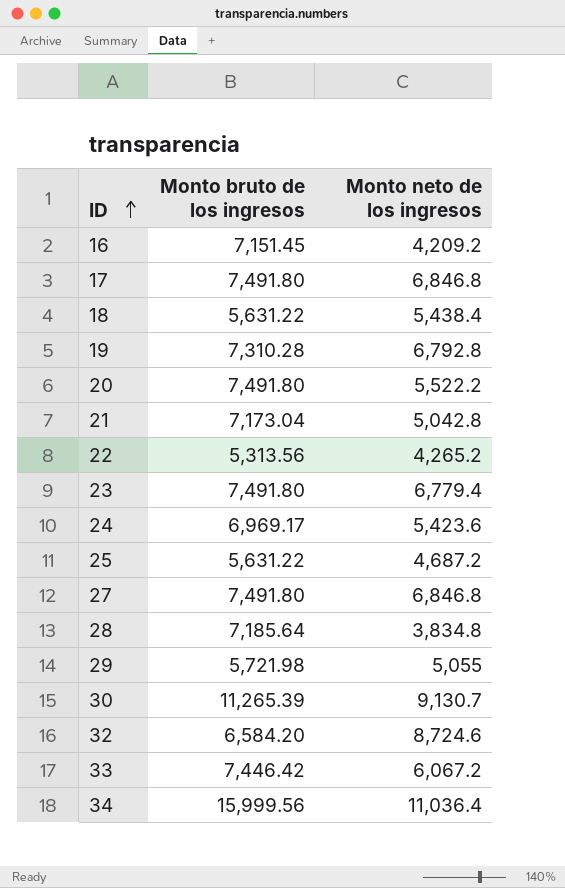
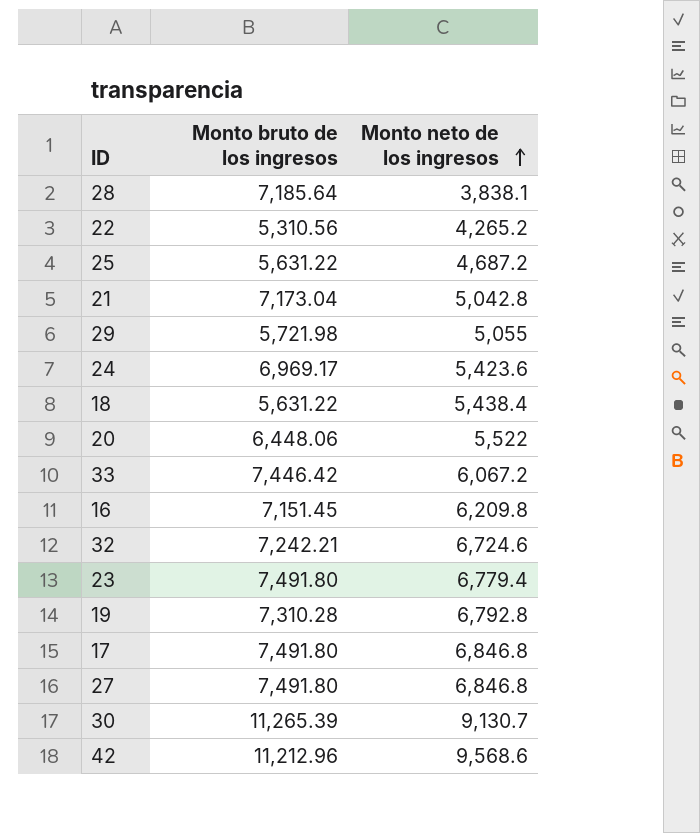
row order: ID ascending -> Monto neto de los ingresos ascending
row 34: 15,999.56 | 11,036.4 -> none
28 | Monto neto de los ingresos: 3,834.8 -> 3,838.1
22 | Monto bruto de los ingresos: 5,313.56 -> 5,310.56
20 | Monto bruto de los ingresos: 7,491.80 -> 6,448.06
20 | Monto neto de los ingresos: 5,522.2 -> 5,522
16 | Monto neto de los ingresos: 4,209.2 -> 6,209.8
32 | Monto bruto de los ingresos: 6,584.20 -> 7,242.21
32 | Monto neto de los ingresos: 8,724.6 -> 6,724.6
row 42: none -> 11,212.96 | 9,568.6

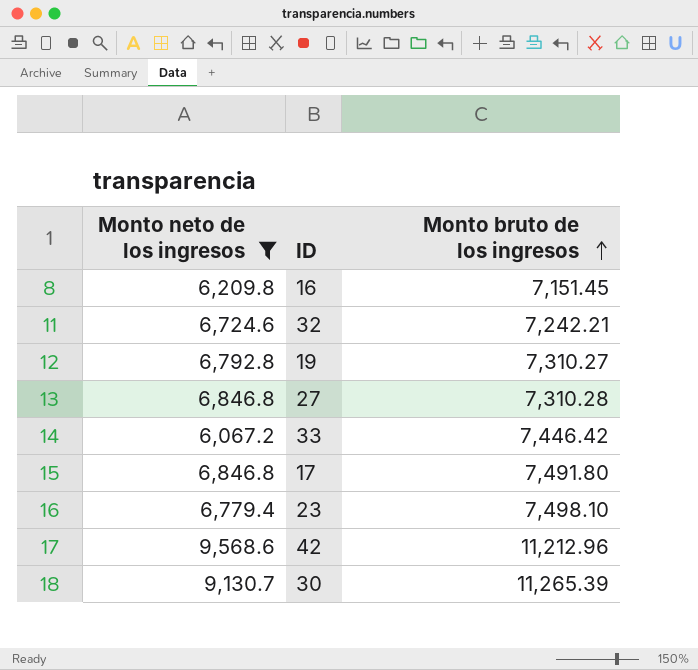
filter: none -> Monto neto de los ingresos >= 6,067.2
row order: Monto neto de los ingresos ascending -> Monto bruto de los ingresos ascending
column Monto neto de los ingresos | position: 3 -> 1
19 | Monto bruto de los ingresos: 7,310.28 -> 7,310.27
27 | Monto bruto de los ingresos: 7,491.80 -> 7,310.28
23 | Monto bruto de los ingresos: 7,491.80 -> 7,498.10

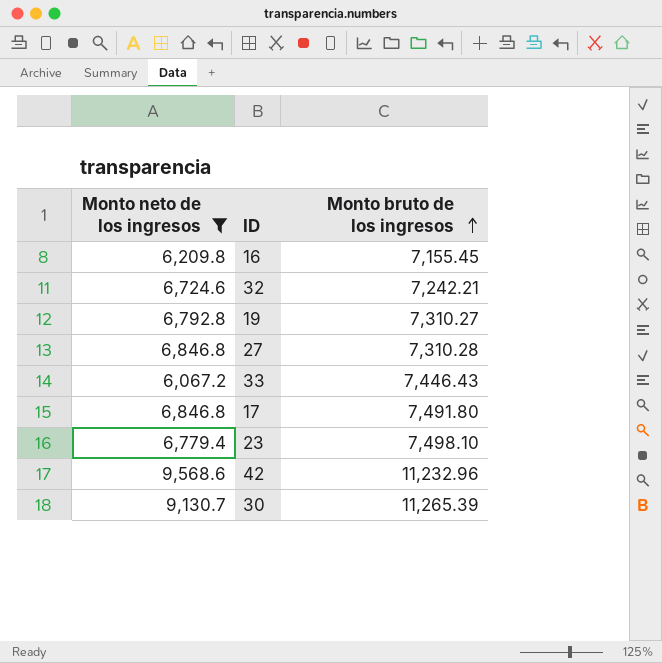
16 | Monto bruto de los ingresos: 7,151.45 -> 7,155.45
33 | Monto bruto de los ingresos: 7,446.42 -> 7,446.43
42 | Monto bruto de los ingresos: 11,212.96 -> 11,232.96

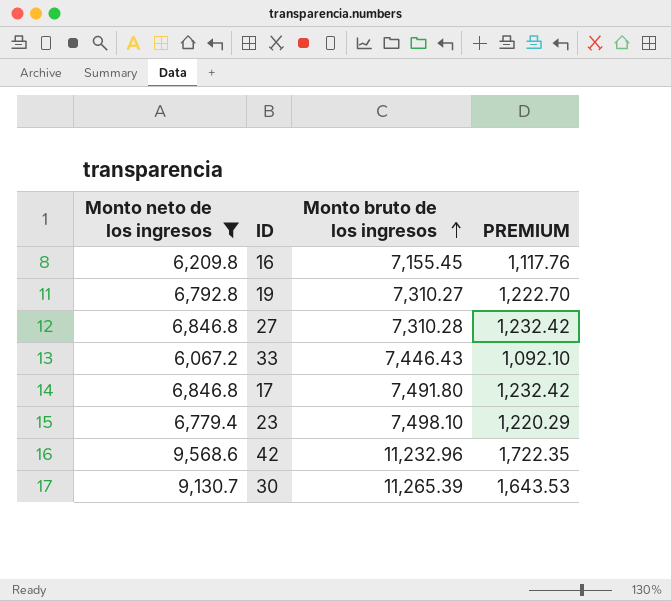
column PREMIUM | formula: none -> [Monto neto de los ingresos] * 0.18
row 32: 6,724.6 | 7,242.21 -> none

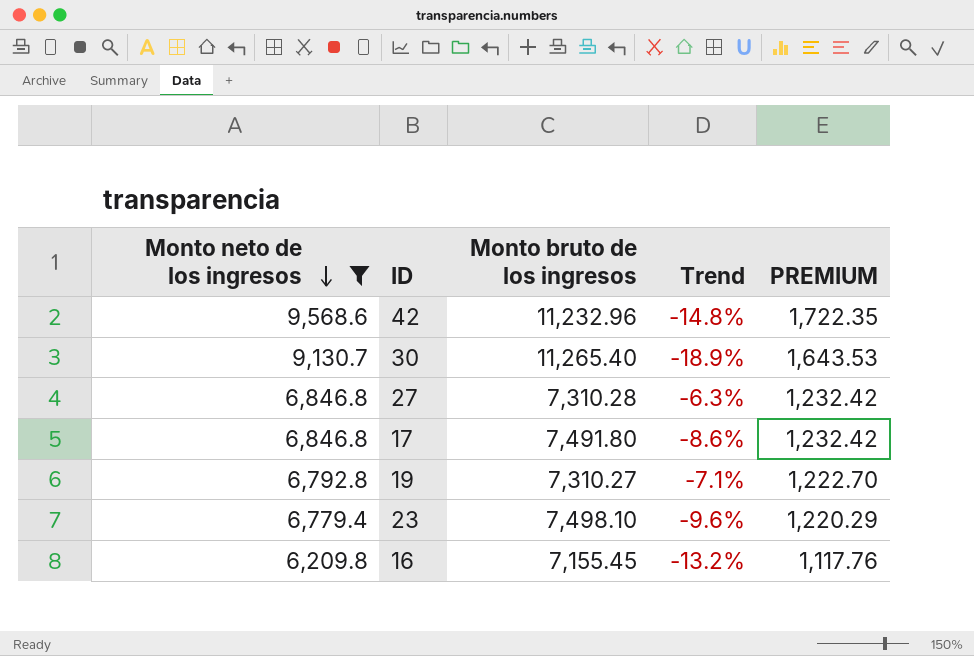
row order: Monto bruto de los ingresos ascending -> Monto neto de los ingresos descending
column Trend | formula: none -> ([Monto neto de los ingresos] - [Monto bruto de los ingresos]) / [Monto bruto de los ingresos]
row 33: 6,067.2 | 7,446.43 | 1,092.10 -> none
30 | Monto bruto de los ingresos: 11,265.39 -> 11,265.40

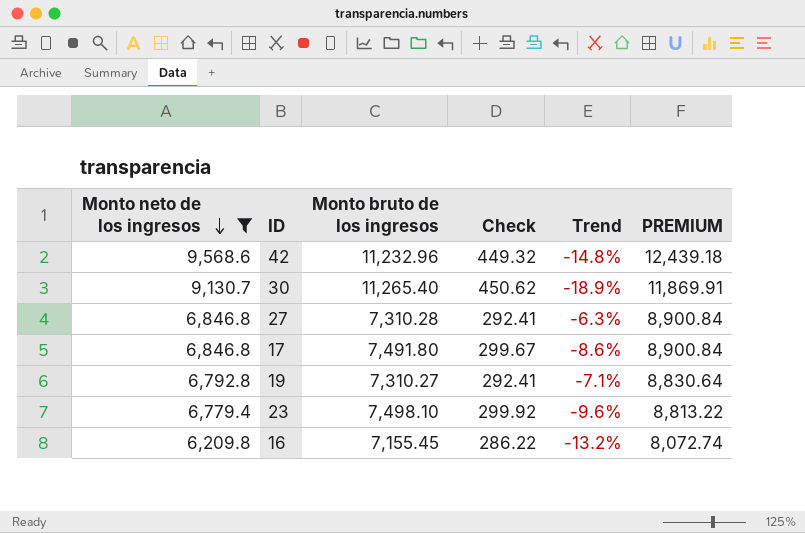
column Check | formula: none -> [Monto bruto de los ingresos] * 0.04
column PREMIUM | formula: [Monto neto de los ingresos] * 0.18 -> [Monto neto de los ingresos] * 1.3

